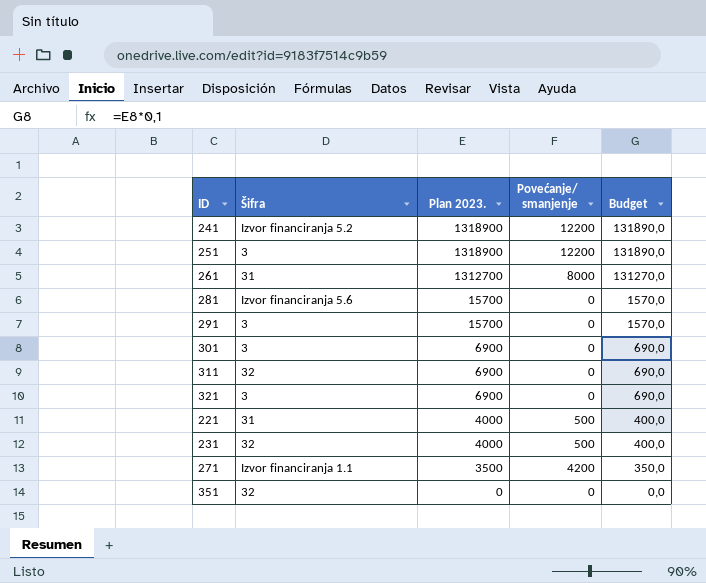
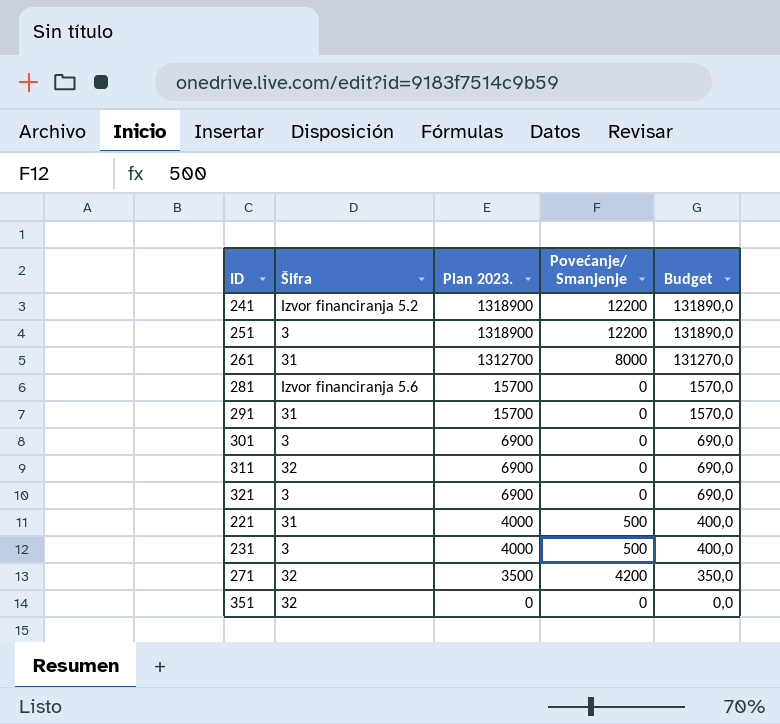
column name: Povećanje/ smanjenje -> Povećanje/ Smanjenje
291 | Šifra: 3 -> 31
231 | Šifra: 32 -> 3
271 | Šifra: Izvor financiranja 1.1 -> 32

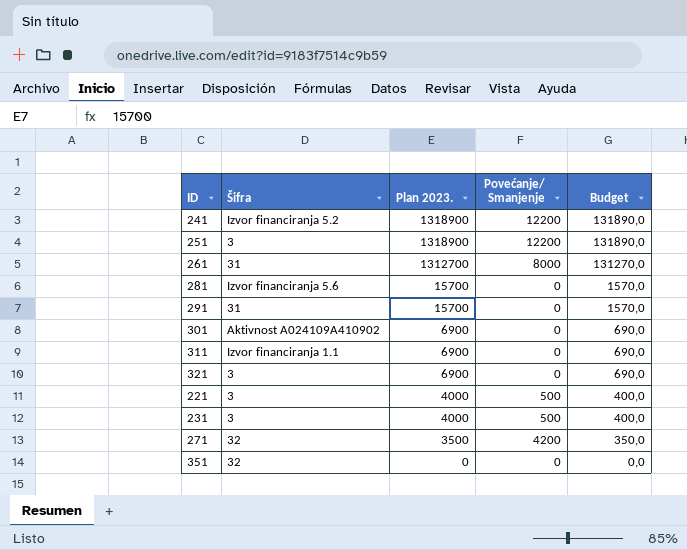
301 | Šifra: 3 -> Aktivnost A024109A410902
311 | Šifra: 32 -> Izvor financiranja 1.1
221 | Šifra: 31 -> 3

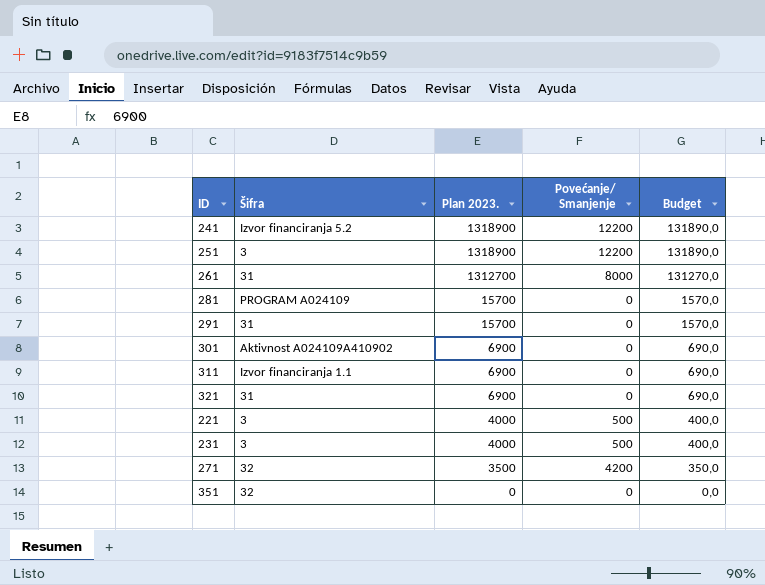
281 | Šifra: Izvor financiranja 5.6 -> PROGRAM A024109
321 | Šifra: 3 -> 31

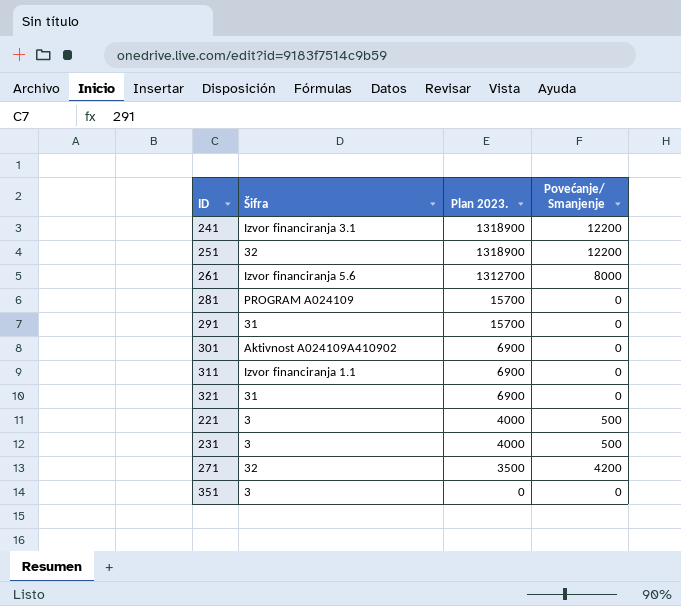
column Budget | formula: [Plan 2023.] * 0,1 -> none
241 | Šifra: Izvor financiranja 5.2 -> Izvor financiranja 3.1
251 | Šifra: 3 -> 32
261 | Šifra: 31 -> Izvor financiranja 5.6
351 | Šifra: 32 -> 3

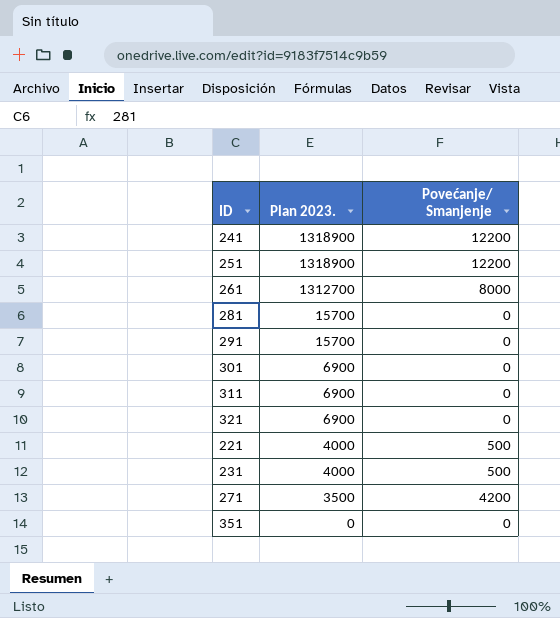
column Šifra | position: 2 -> none

